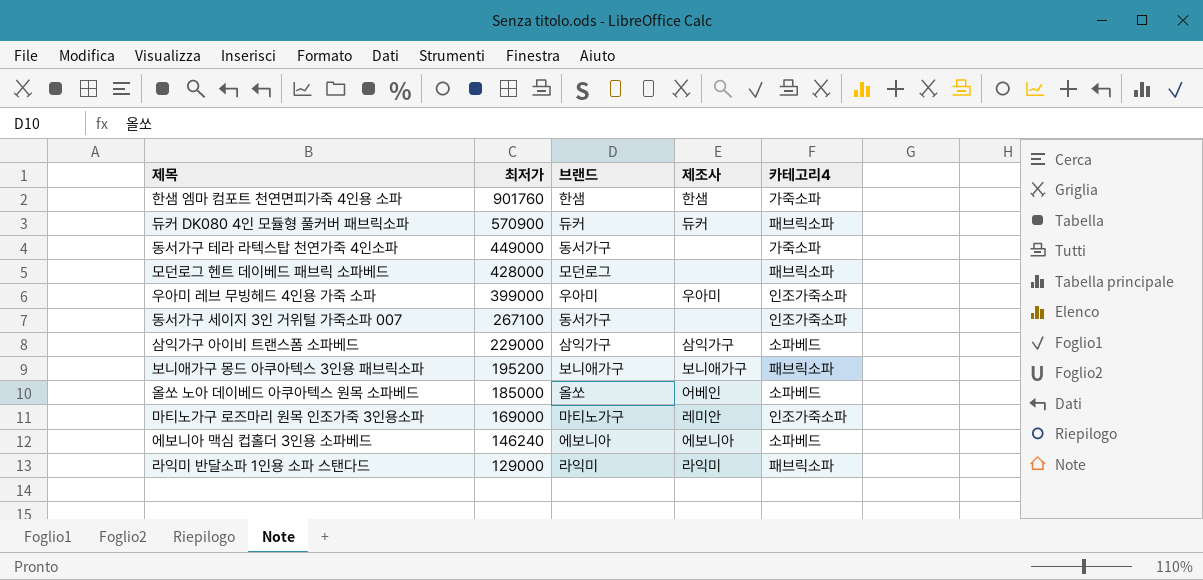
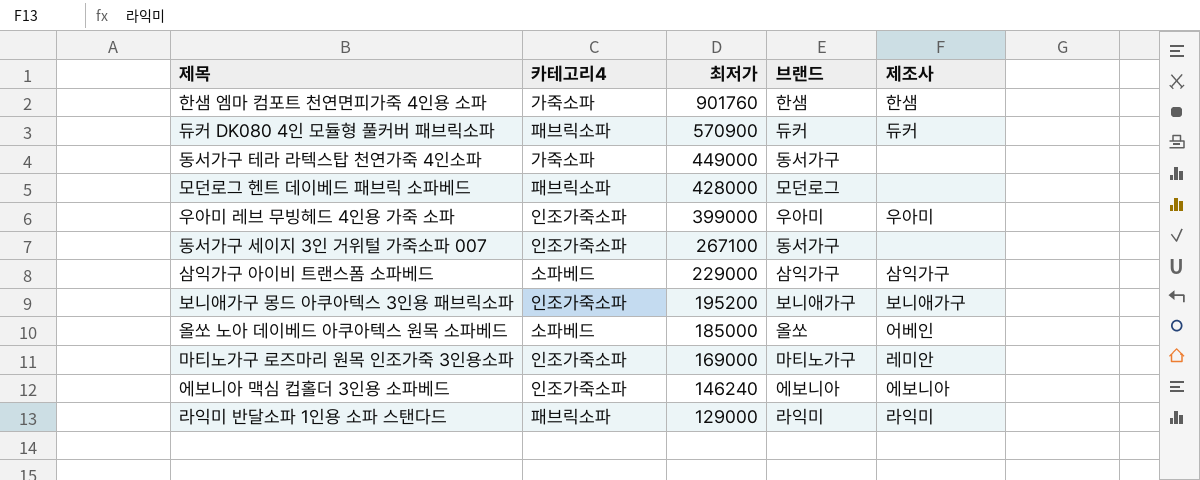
column 카테고리4 | position: 5 -> 2
보니애가구 몽드 아쿠아텍스 3인용 패브릭소파 | 카테고리4: 패브릭소파 -> 인조가죽소파
에보니아 맥심 컵홀더 3인용 소파베드 | 카테고리4: 소파베드 -> 인조가죽소파

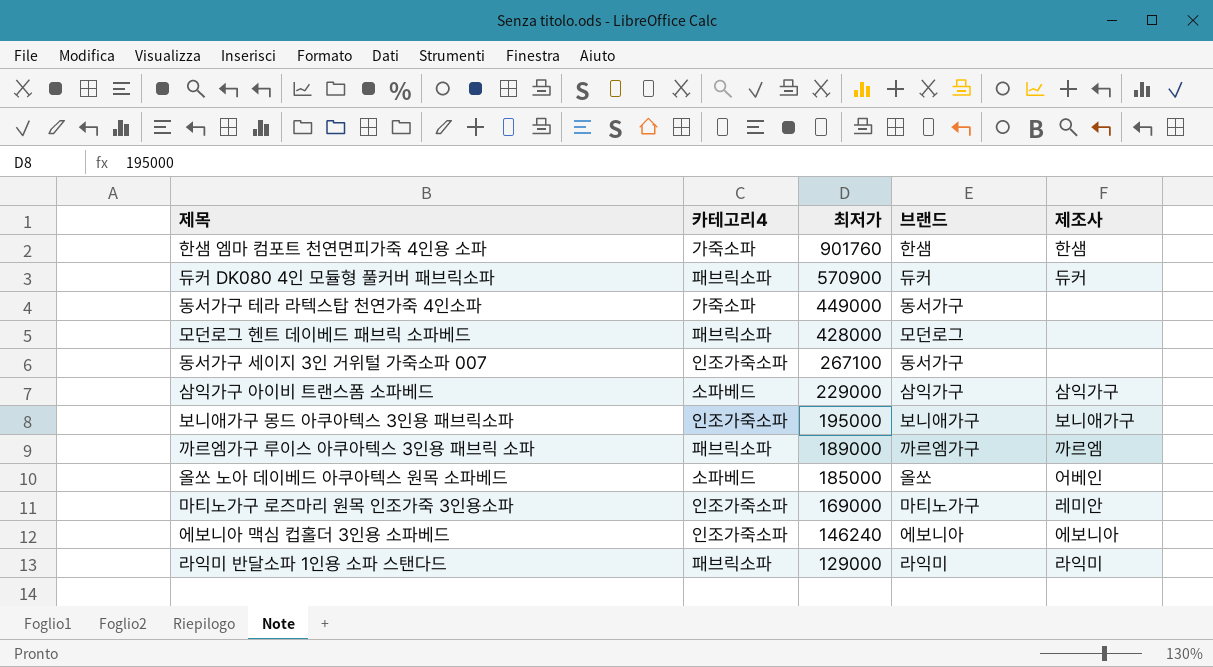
row 우아미 레브 무빙헤드 4인용 가죽 소파: 인조가죽소파 | 399000 | 우아미 | 우아미 -> none
보니애가구 몽드 아쿠아텍스 3인용 패브릭소파 | 최저가: 195200 -> 195000
row 까르엠가구 루이스 아쿠아텍스 3인용 패브릭 소파: none -> 패브릭소파 | 189000 | 까르엠가구 | 까르엠

